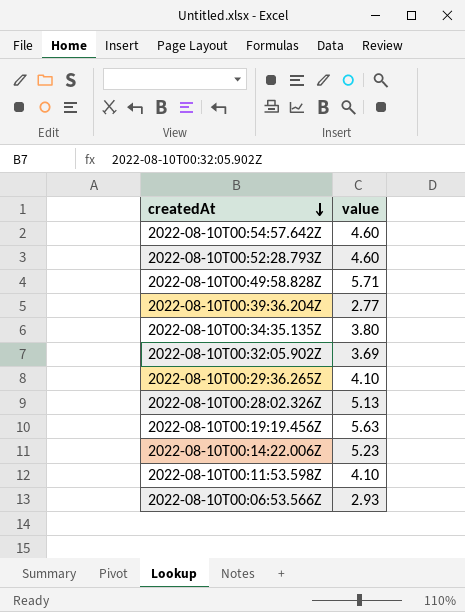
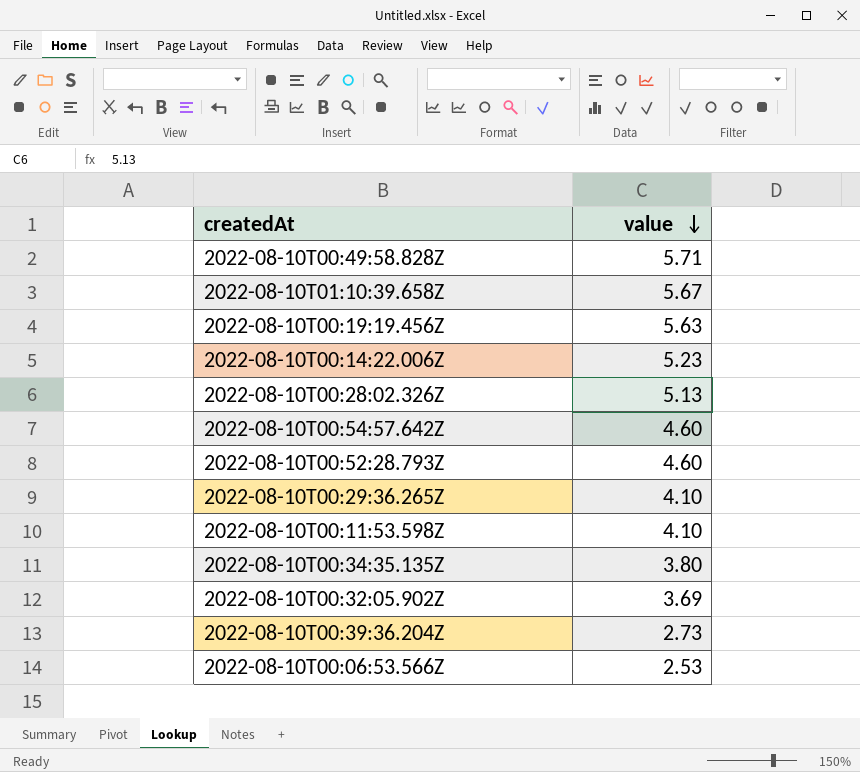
row order: createdAt descending -> value descending
row 2022-08-10T01:10:39.658Z: none -> 5.67
2022-08-10T00:39:36.204Z | value: 2.77 -> 2.73
2022-08-10T00:06:53.566Z | value: 2.93 -> 2.53

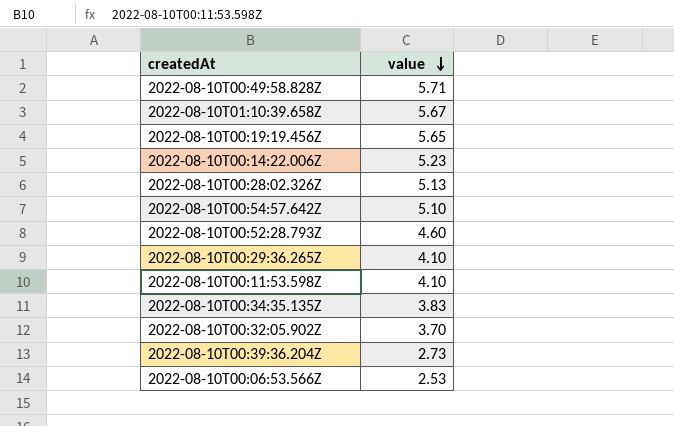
2022-08-10T00:19:19.456Z | value: 5.63 -> 5.65
2022-08-10T00:54:57.642Z | value: 4.60 -> 5.10
2022-08-10T00:34:35.135Z | value: 3.80 -> 3.83
2022-08-10T00:32:05.902Z | value: 3.69 -> 3.70

